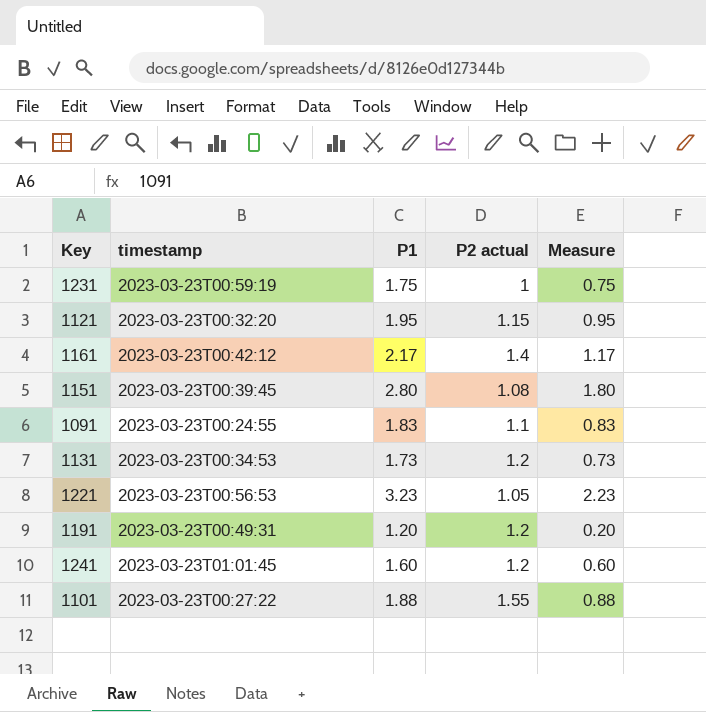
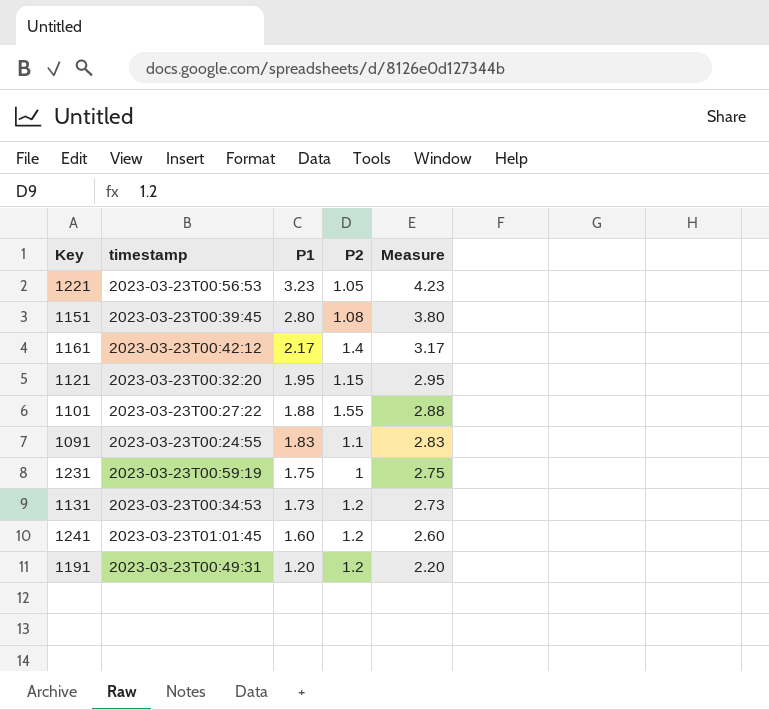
row order: none -> P1 descending
column name: P2 actual -> P2
column Measure | formula: [P1] - 1 -> [P1] + 1

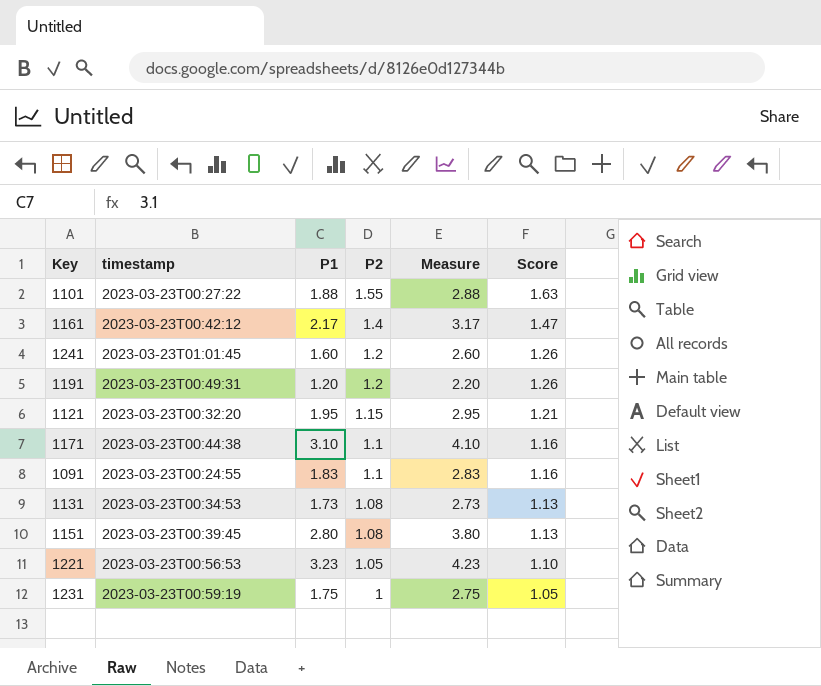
row order: P1 descending -> P2 descending
column Score | formula: none -> [P2] * 1.05
row 1171: none -> 2023-03-23T00:44:38 | 3.10 | 1.1 | 4.10 | 1.16
1131 | P2: 1.2 -> 1.08

